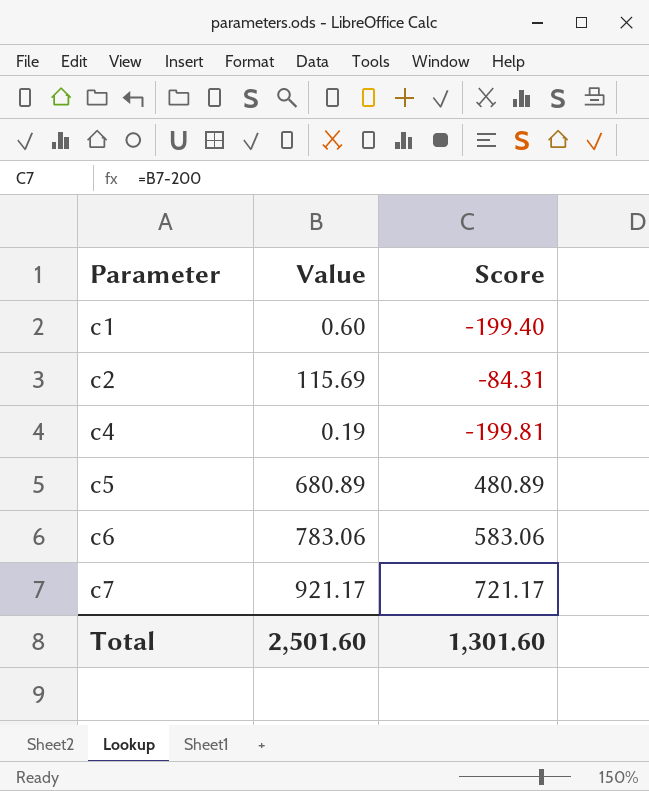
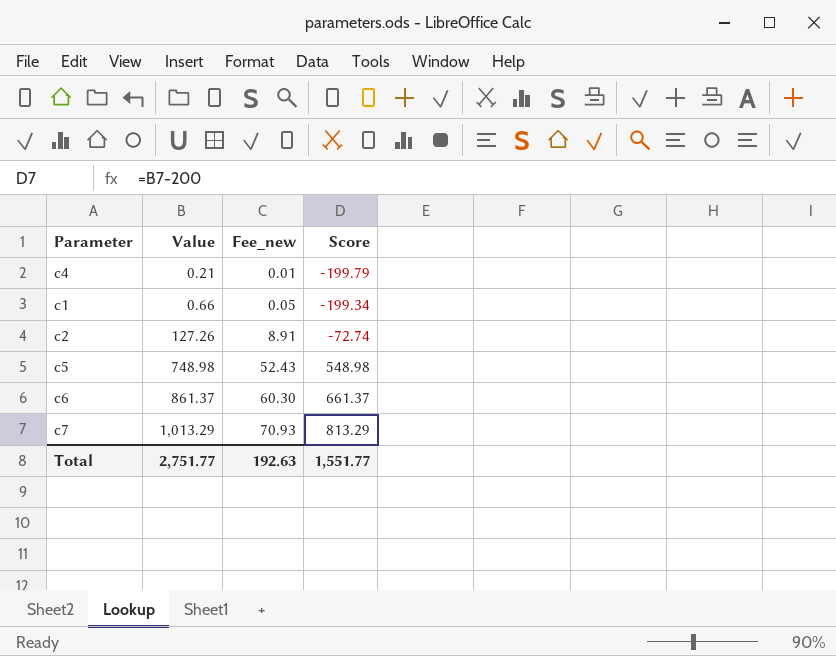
row order: Parameter ascending -> Value ascending
column Fee_new | formula: none -> [Value] * 0.07
c4 | Value: 0.19 -> 0.21
c4 | Score: -199.81 -> -199.79
c1 | Value: 0.60 -> 0.66
c1 | Score: -199.40 -> -199.34
c2 | Value: 115.69 -> 127.26
c2 | Score: -84.31 -> -72.74
c5 | Value: 680.89 -> 748.98
c5 | Score: 480.89 -> 548.98
c6 | Value: 783.06 -> 861.37
c6 | Score: 583.06 -> 661.37
c7 | Value: 921.17 -> 1,013.29
c7 | Score: 721.17 -> 813.29
Total | Value: 2,501.60 -> 2,751.77
Total | Score: 1,301.60 -> 1,551.77

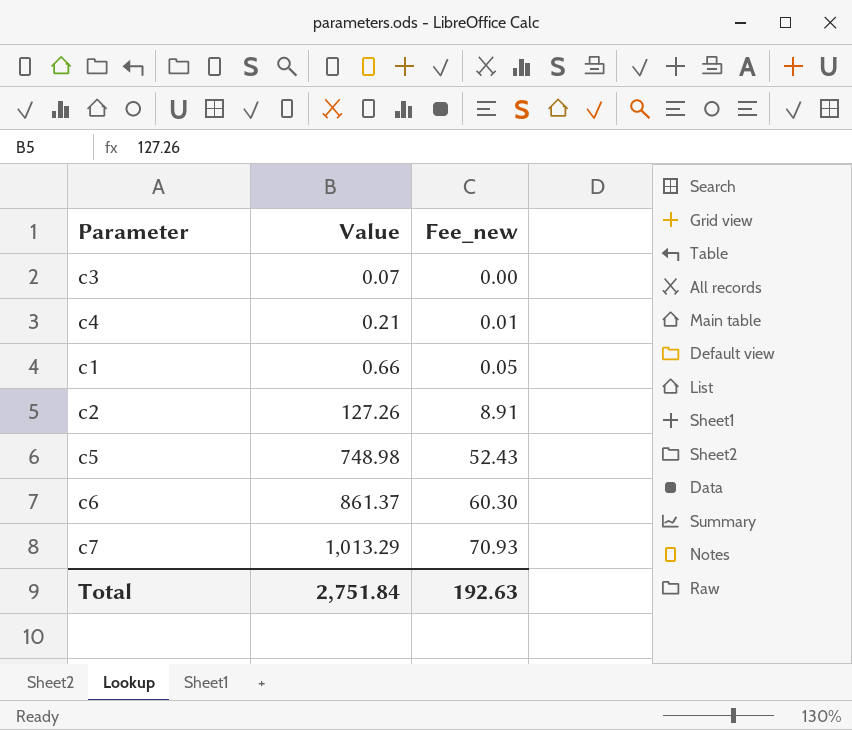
column Score | formula: [Value] - 200 -> none
row c3: none -> 0.07 | 0.00
Total | Value: 2,751.77 -> 2,751.84

